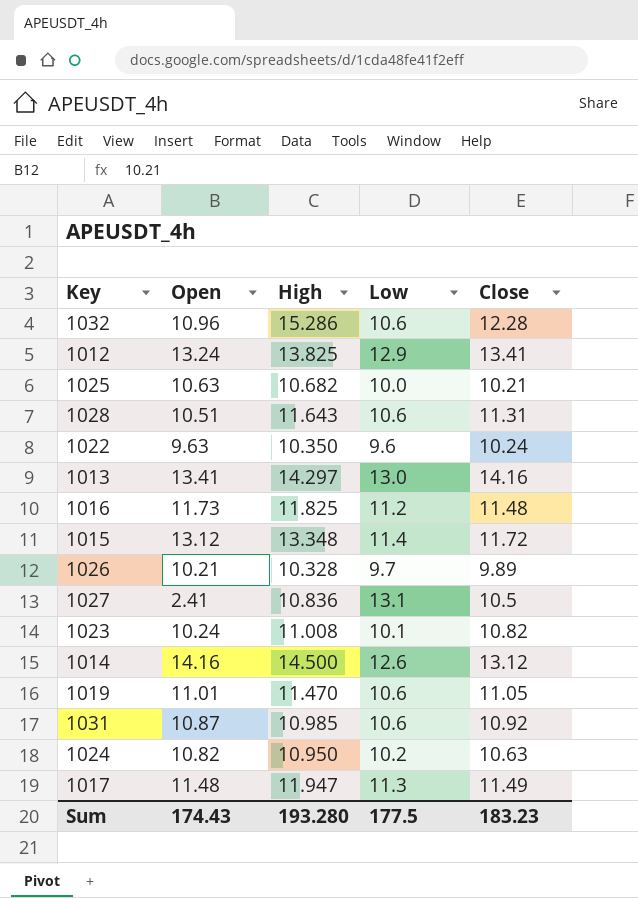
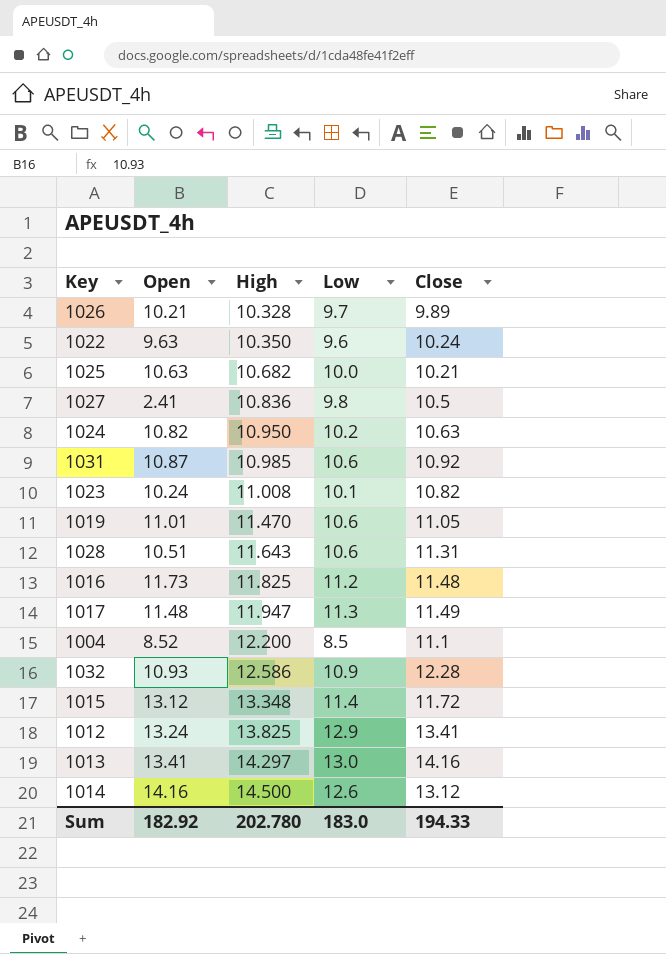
row order: none -> High ascending
1027 | Low: 13.1 -> 9.8
row 1004: none -> 8.52 | 12.200 | 8.5 | 11.1
1032 | Open: 10.96 -> 10.93
1032 | High: 15.286 -> 12.586
1032 | Low: 10.6 -> 10.9
Sum | Open: 174.43 -> 182.92
Sum | High: 193.280 -> 202.780
Sum | Low: 177.5 -> 183.0
Sum | Close: 183.23 -> 194.33

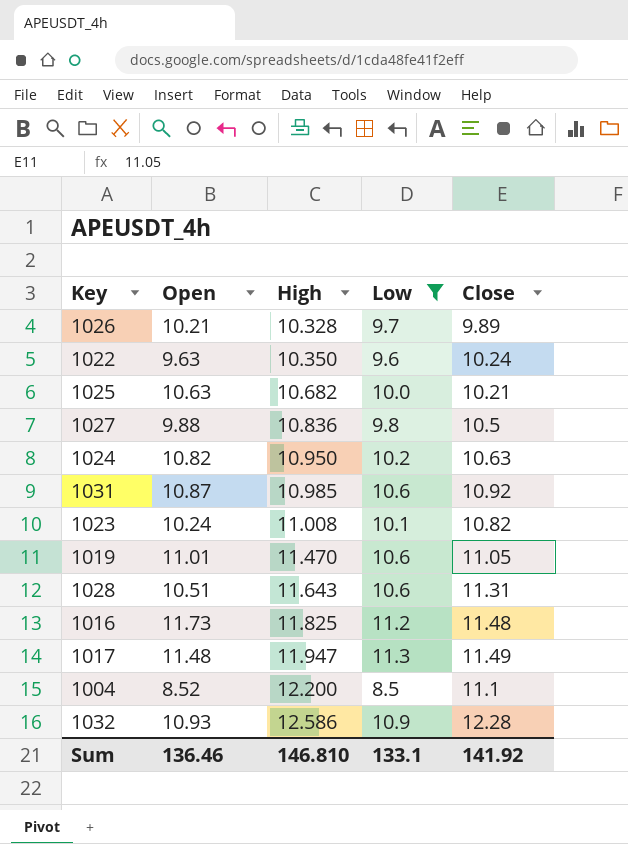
filter: none -> Low <= 11.3
1027 | Open: 2.41 -> 9.88
Sum | Open: 182.92 -> 136.46
Sum | High: 202.780 -> 146.810
Sum | Low: 183.0 -> 133.1
Sum | Close: 194.33 -> 141.92

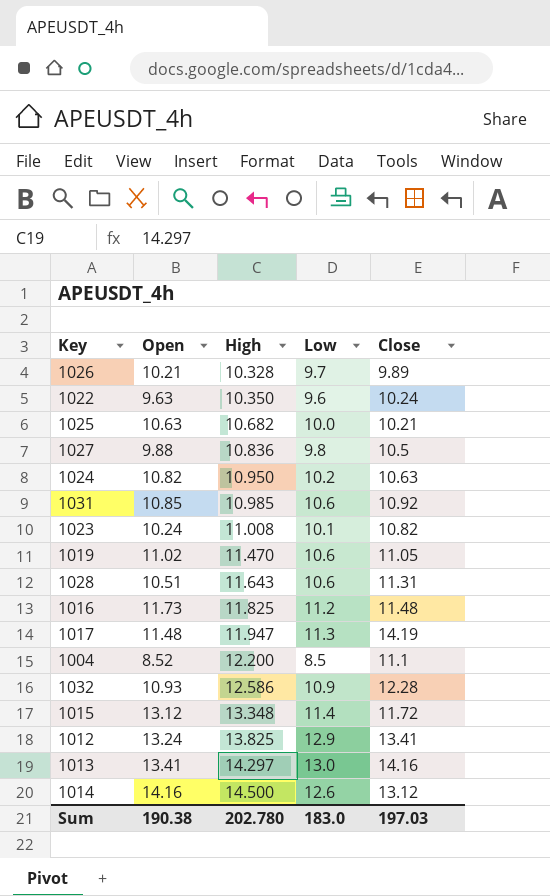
filter: Low <= 11.3 -> none
1031 | Open: 10.87 -> 10.85
1019 | Open: 11.01 -> 11.02
1017 | Close: 11.49 -> 14.19
Sum | Open: 136.46 -> 190.38
Sum | High: 146.810 -> 202.780
Sum | Low: 133.1 -> 183.0
Sum | Close: 141.92 -> 197.03

